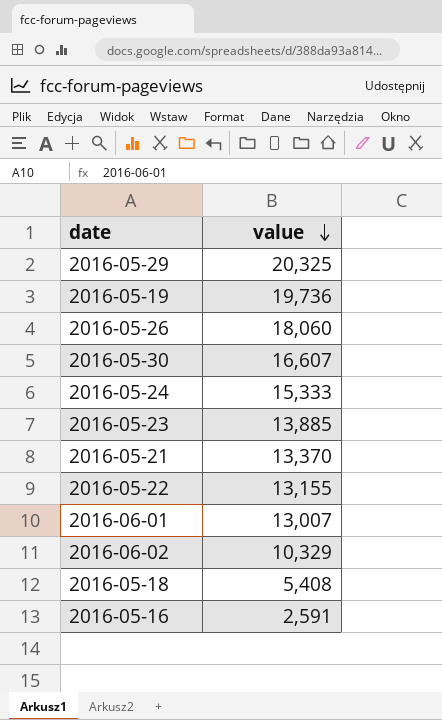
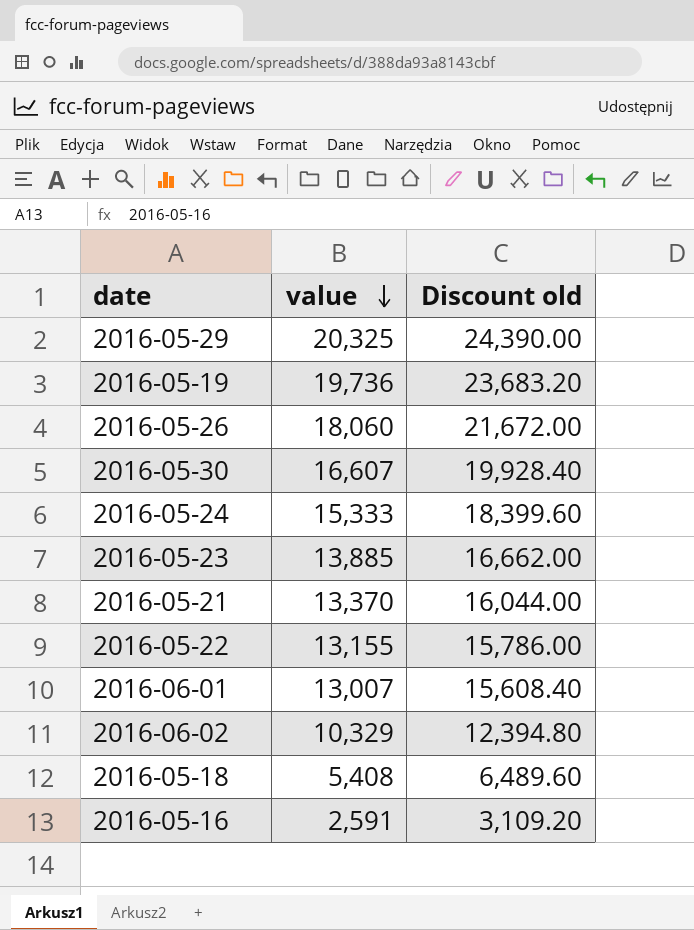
column Discount old | formula: none -> [value] * 1.2

